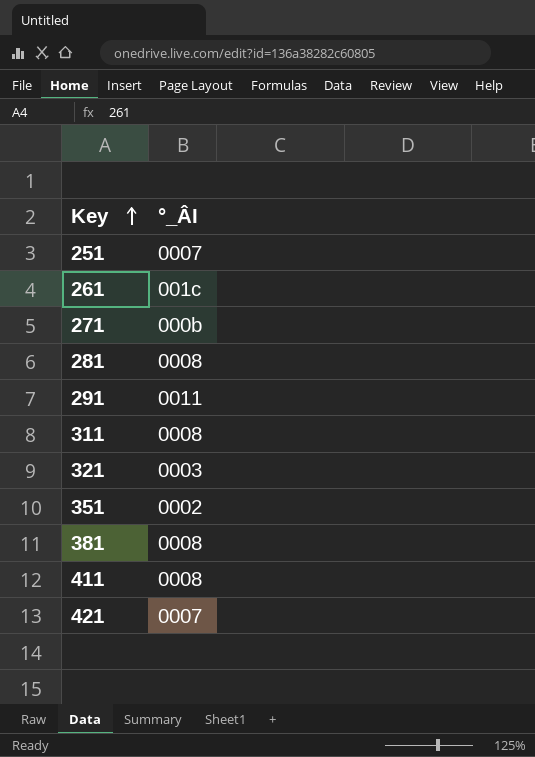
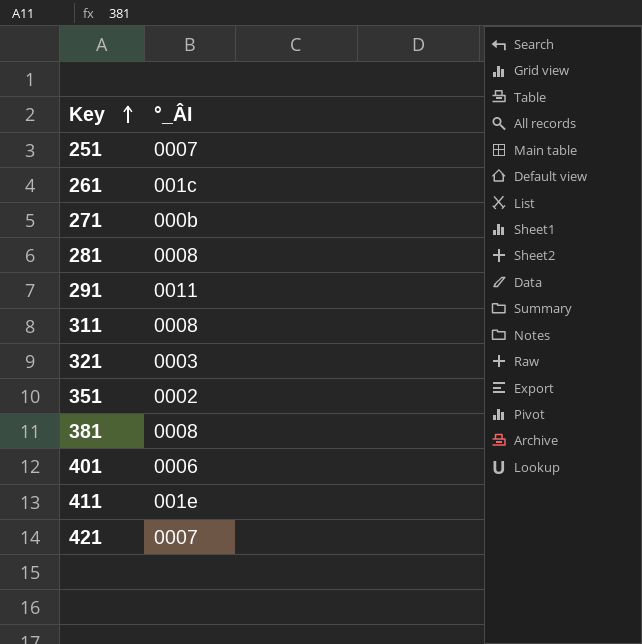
row 401: none -> 0006
411 | °_ÂI: 0008 -> 001e

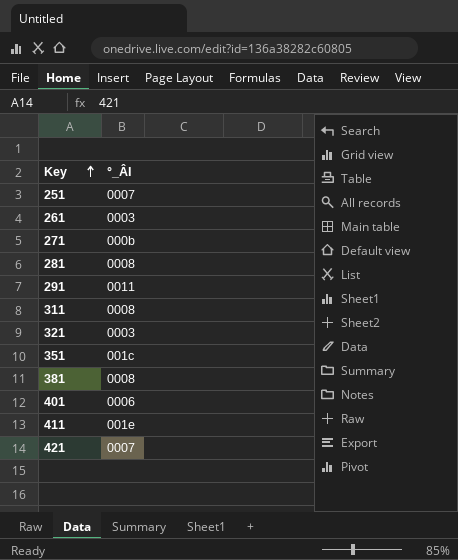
261 | °_ÂI: 001c -> 0003
351 | °_ÂI: 0002 -> 001c

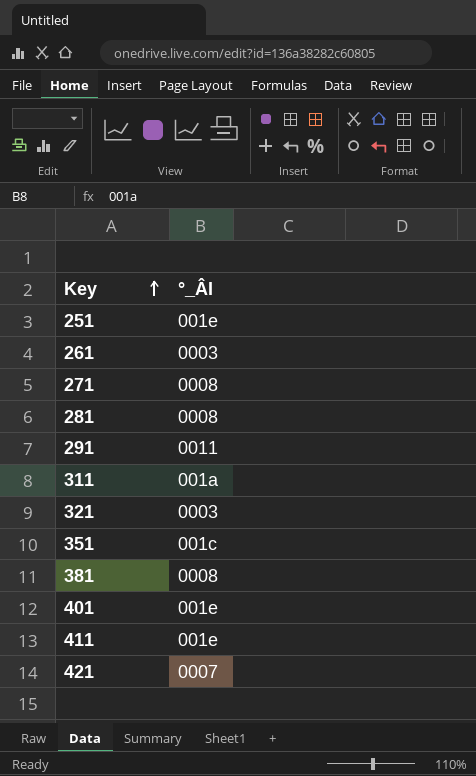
251 | °_ÂI: 0007 -> 001e
271 | °_ÂI: 000b -> 0008
311 | °_ÂI: 0008 -> 001a
401 | °_ÂI: 0006 -> 001e

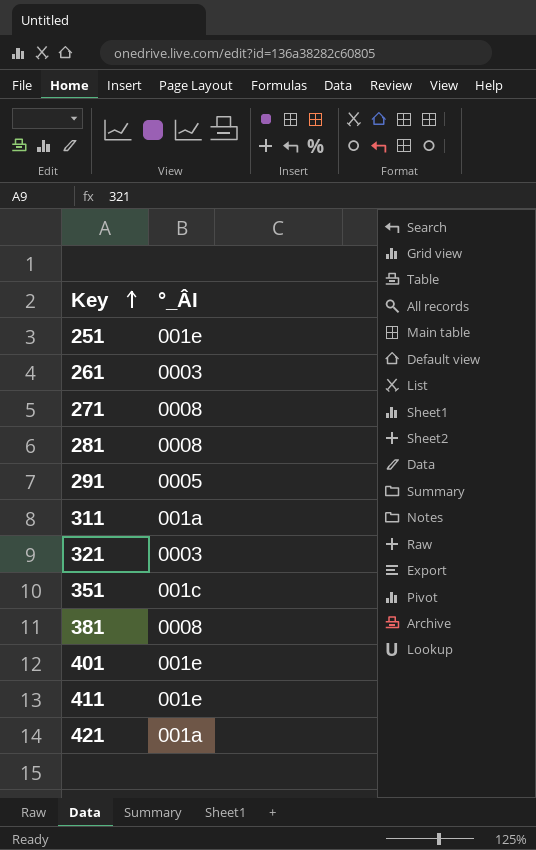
291 | °_ÂI: 0011 -> 0005
421 | °_ÂI: 0007 -> 001a

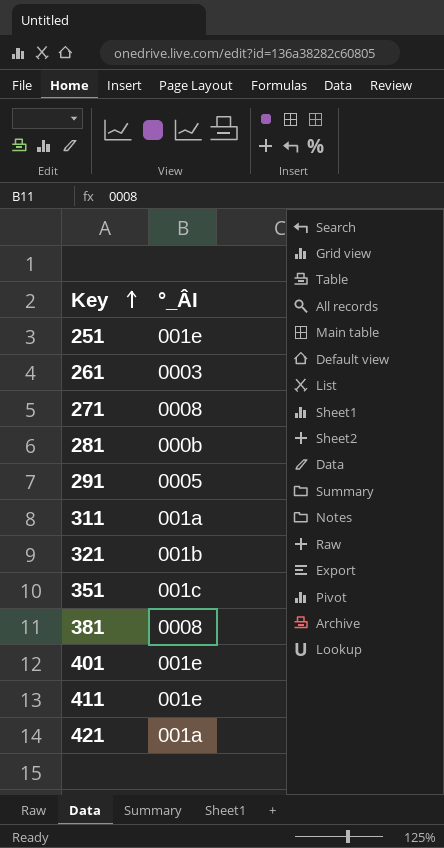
281 | °_ÂI: 0008 -> 000b
321 | °_ÂI: 0003 -> 001b

